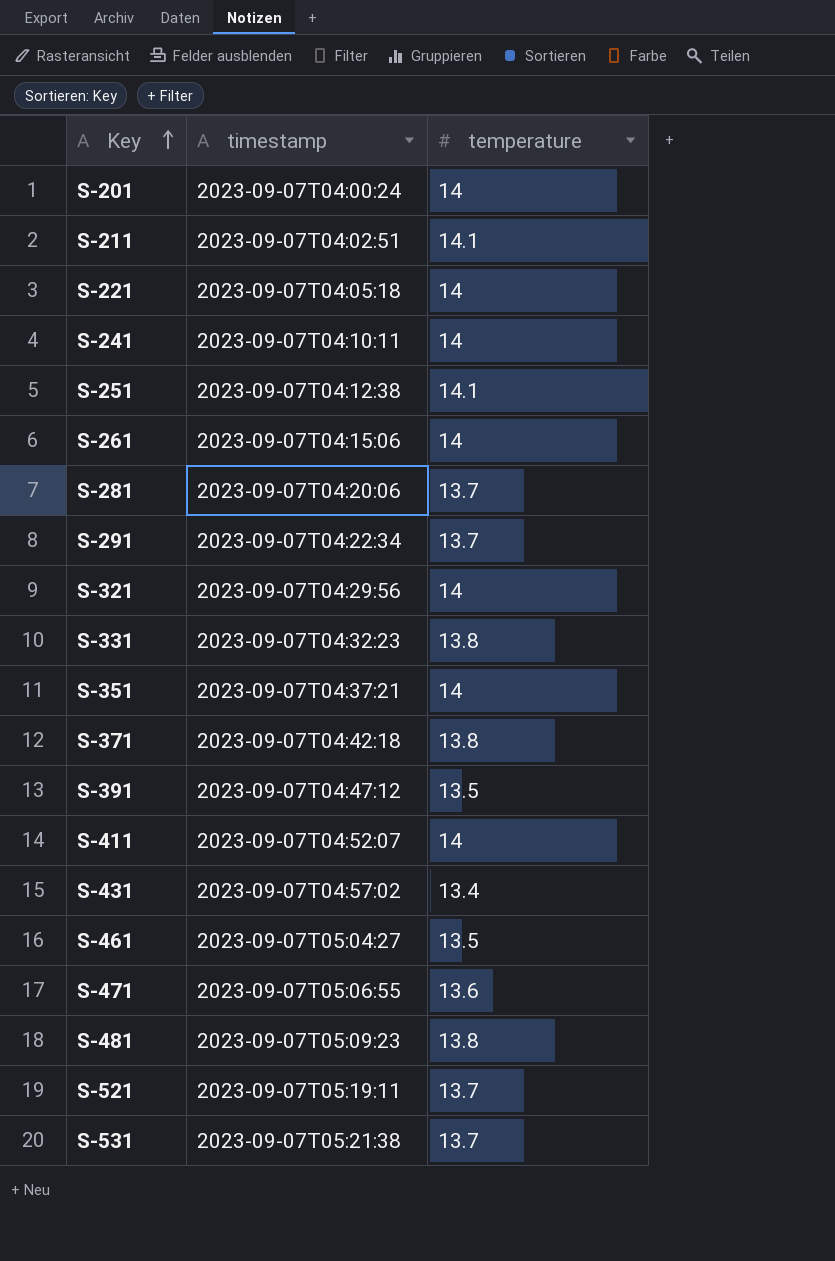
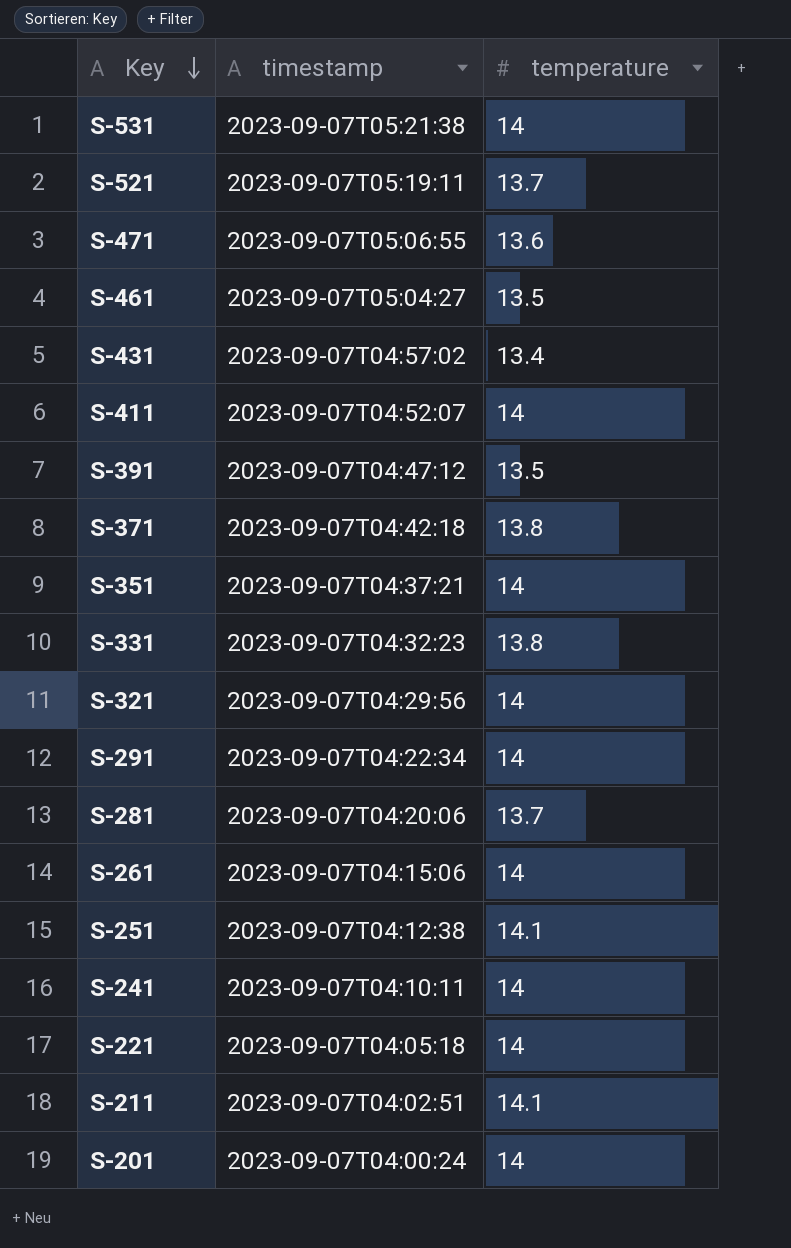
row order: Key ascending -> Key descending
row S-481: 2023-09-07T05:09:23 | 13.8 -> none
S-531 | temperature: 13.7 -> 14
S-291 | temperature: 13.7 -> 14

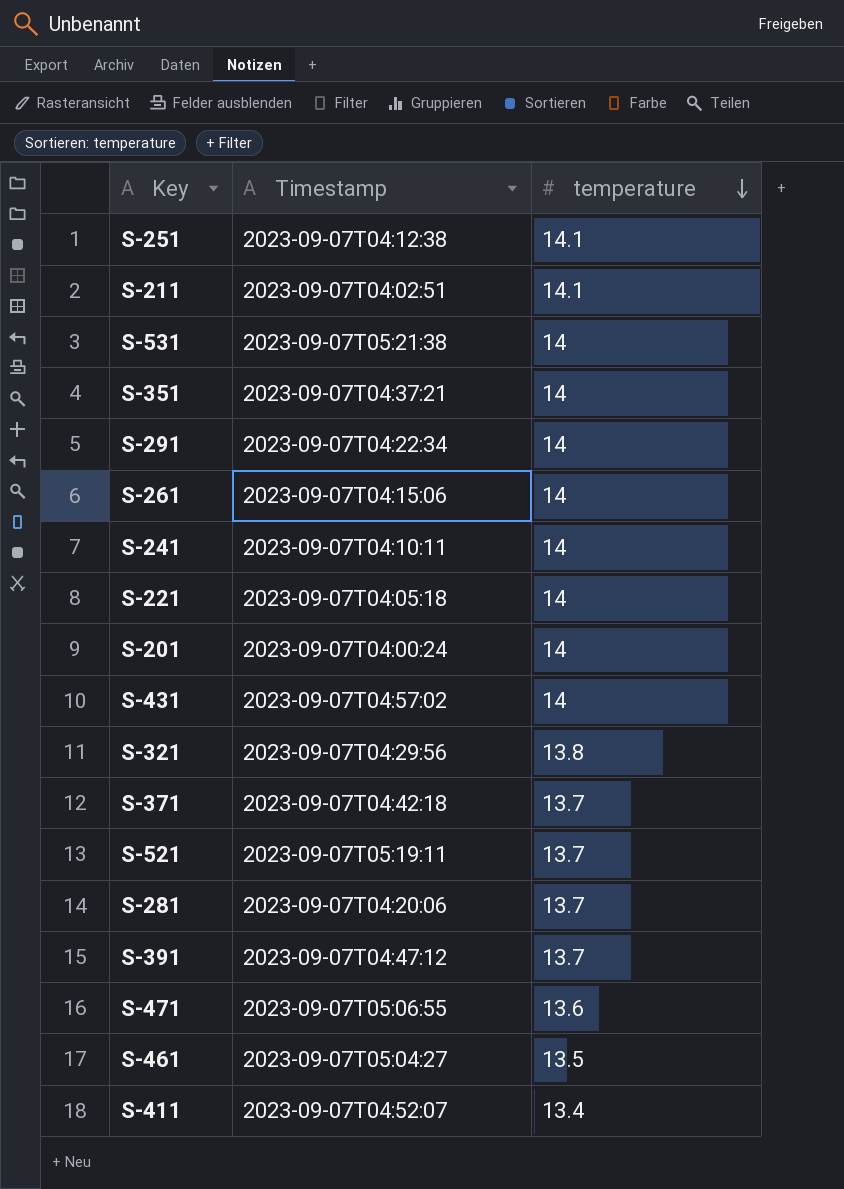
row order: Key descending -> temperature descending
column name: timestamp -> Timestamp
row S-331: 2023-09-07T04:32:23 | 13.8 -> none
S-431 | temperature: 13.4 -> 14
S-321 | temperature: 14 -> 13.8
S-371 | temperature: 13.8 -> 13.7
S-391 | temperature: 13.5 -> 13.7
S-411 | temperature: 14 -> 13.4

